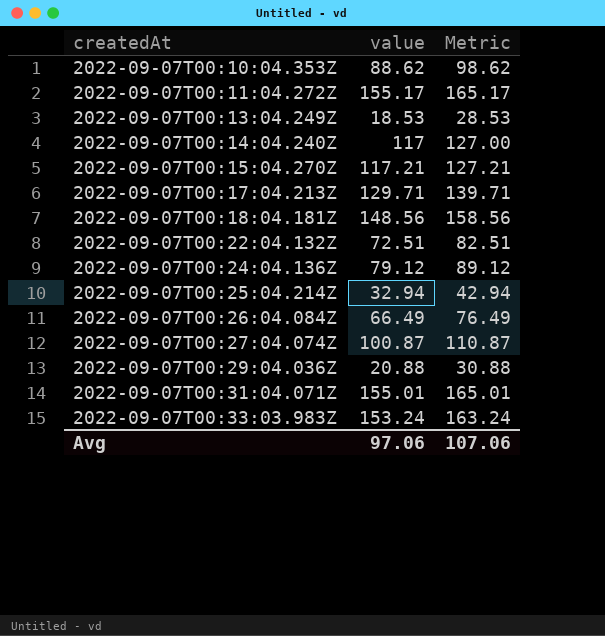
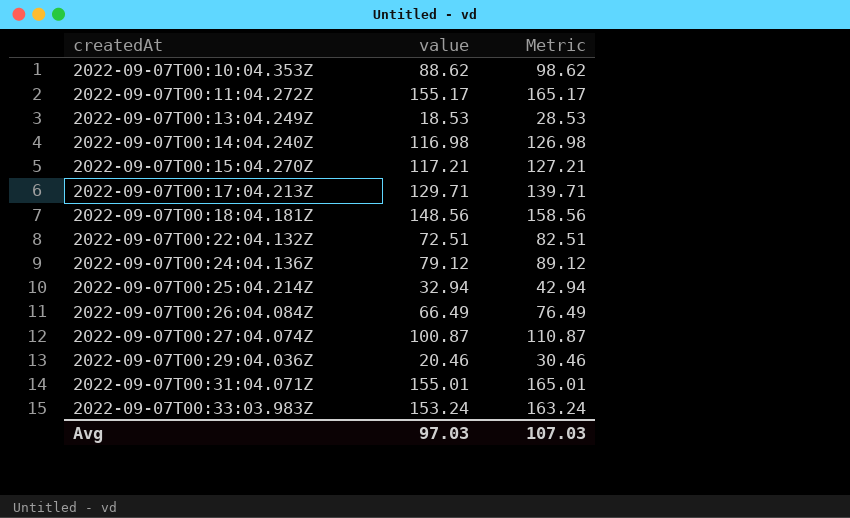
2022-09-07T00:14:04.240Z | value: 117 -> 116.98
2022-09-07T00:14:04.240Z | Metric: 127.00 -> 126.98
2022-09-07T00:29:04.036Z | value: 20.88 -> 20.46
2022-09-07T00:29:04.036Z | Metric: 30.88 -> 30.46
Avg | value: 97.06 -> 97.03
Avg | Metric: 107.06 -> 107.03

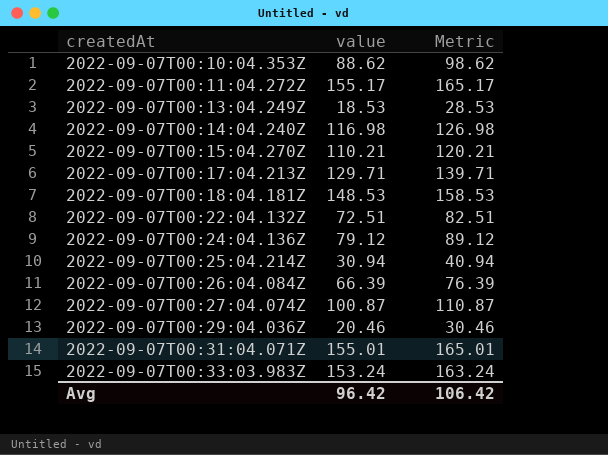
2022-09-07T00:15:04.270Z | value: 117.21 -> 110.21
2022-09-07T00:15:04.270Z | Metric: 127.21 -> 120.21
2022-09-07T00:18:04.181Z | value: 148.56 -> 148.53
2022-09-07T00:18:04.181Z | Metric: 158.56 -> 158.53
2022-09-07T00:25:04.214Z | value: 32.94 -> 30.94
2022-09-07T00:25:04.214Z | Metric: 42.94 -> 40.94
2022-09-07T00:26:04.084Z | value: 66.49 -> 66.39
2022-09-07T00:26:04.084Z | Metric: 76.49 -> 76.39
Avg | value: 97.03 -> 96.42
Avg | Metric: 107.03 -> 106.42

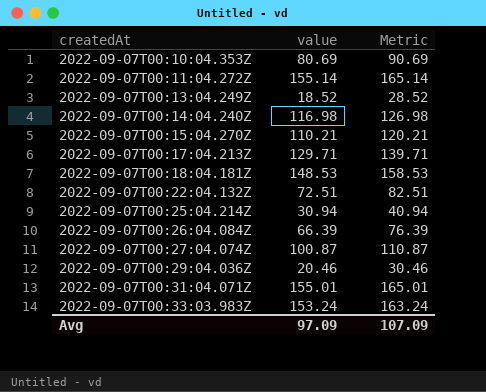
row 2022-09-07T00:24:04.136Z: 79.12 | 89.12 -> none
2022-09-07T00:10:04.353Z | value: 88.62 -> 80.69
2022-09-07T00:10:04.353Z | Metric: 98.62 -> 90.69
2022-09-07T00:11:04.272Z | value: 155.17 -> 155.14
2022-09-07T00:11:04.272Z | Metric: 165.17 -> 165.14
2022-09-07T00:13:04.249Z | value: 18.53 -> 18.52
2022-09-07T00:13:04.249Z | Metric: 28.53 -> 28.52
Avg | value: 96.42 -> 97.09
Avg | Metric: 106.42 -> 107.09

